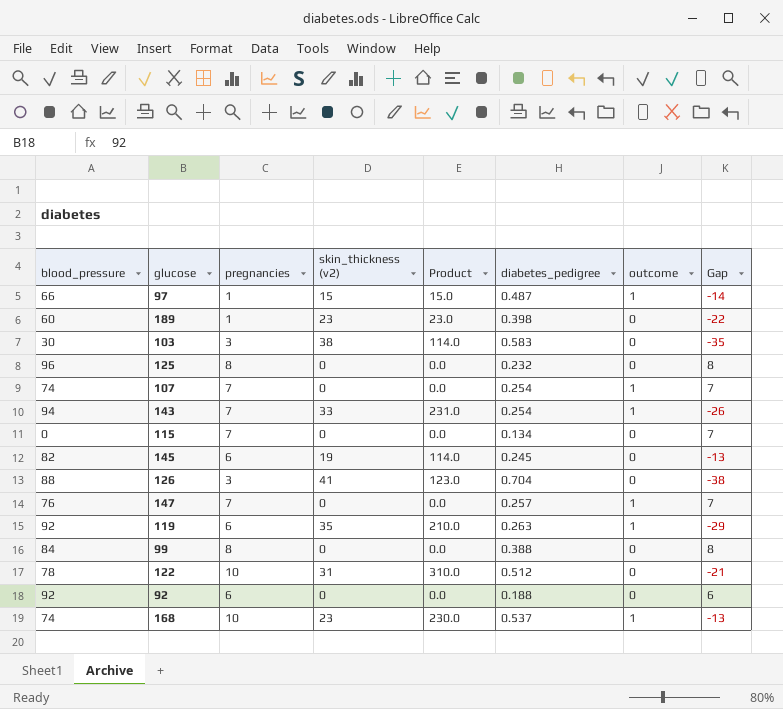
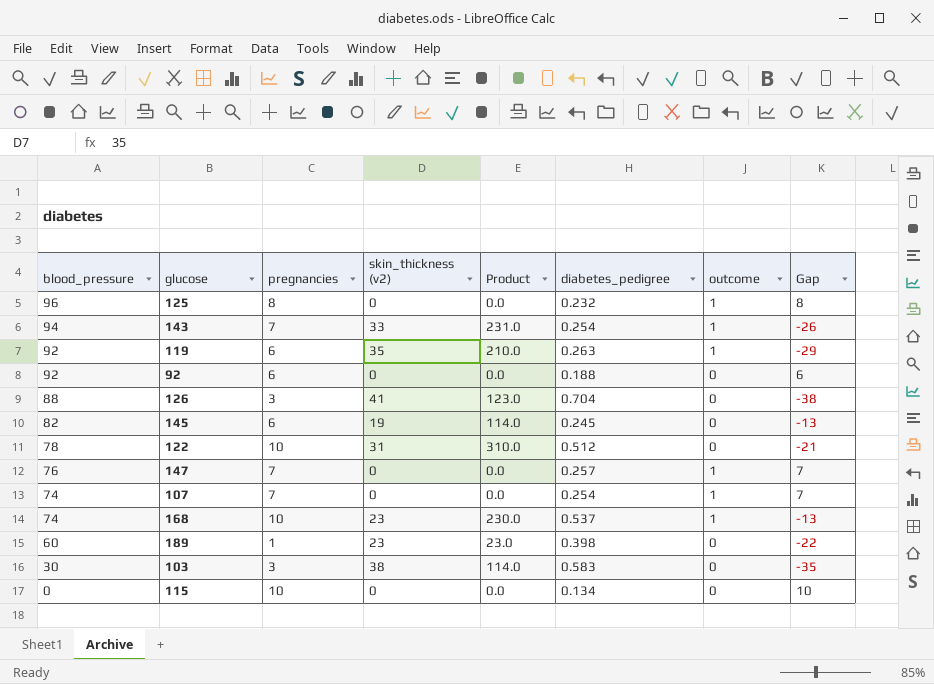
row order: none -> blood_pressure descending
row 97: 66 | 1 | 15 | 15.0 | 0.487 | 1 | -14 -> none
row 99: 84 | 8 | 0 | 0.0 | 0.388 | 0 | 8 -> none
125 | outcome: 0 -> 1
115 | pregnancies: 7 -> 10
115 | Gap: 7 -> 10

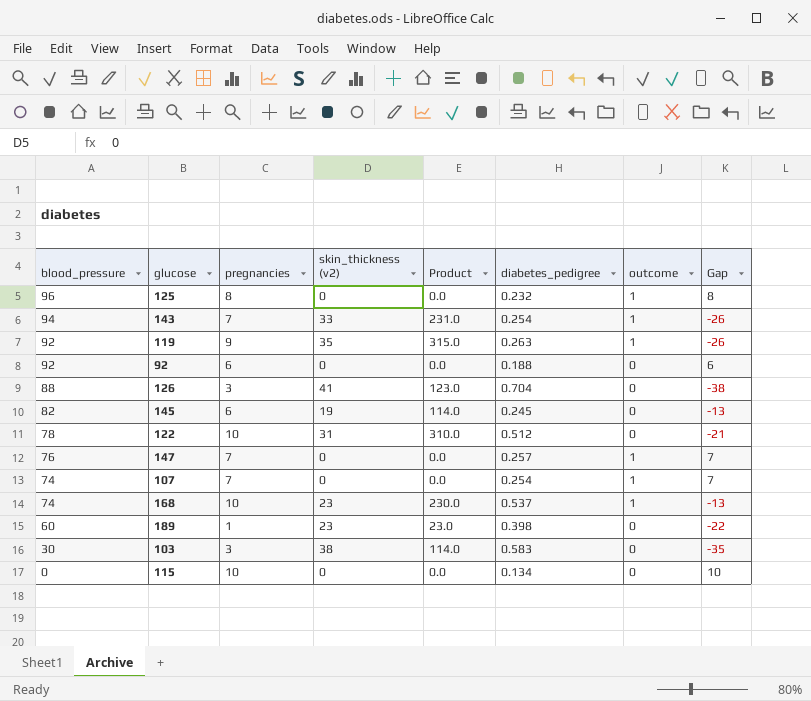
119 | pregnancies: 6 -> 9
119 | Product: 210.0 -> 315.0
119 | Gap: -29 -> -26

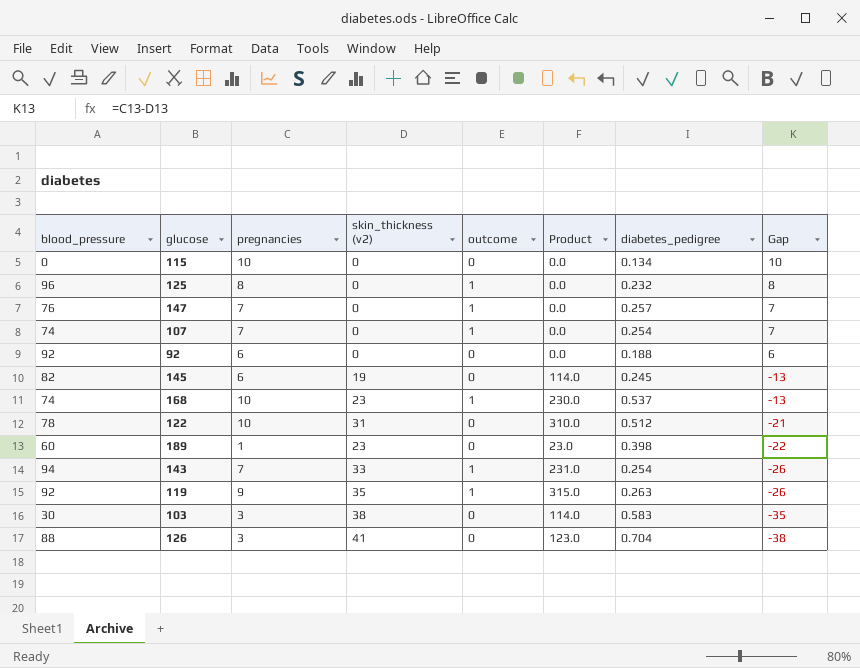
row order: blood_pressure descending -> Gap descending
column outcome | position: 7 -> 5

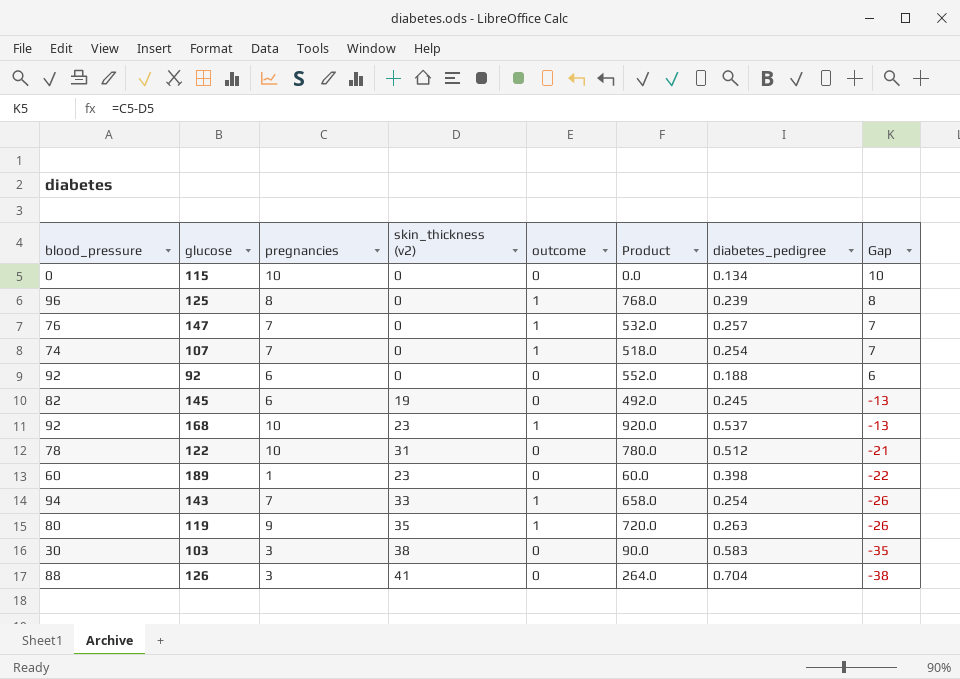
column Product | formula: [pregnancies] * [skin_thickness (v2)] -> [blood_pressure] * [pregnancies]
125 | diabetes_pedigree: 0.232 -> 0.239
168 | blood_pressure: 74 -> 92
119 | blood_pressure: 92 -> 80

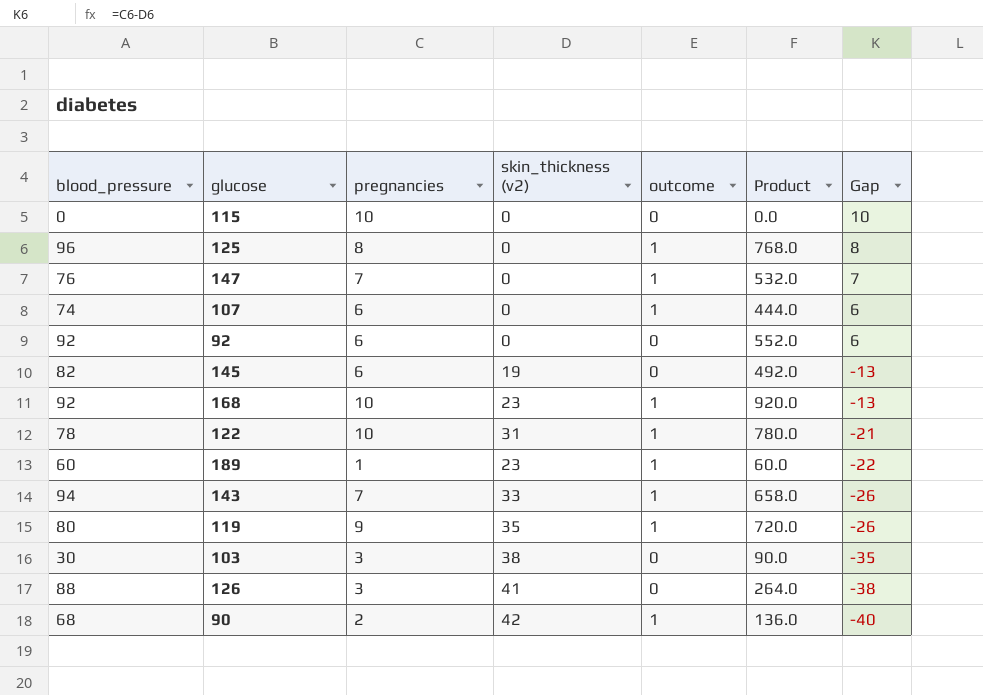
column diabetes_pedigree | position: 7 -> none
107 | pregnancies: 7 -> 6
107 | Product: 518.0 -> 444.0
107 | Gap: 7 -> 6
122 | outcome: 0 -> 1
189 | outcome: 0 -> 1
row 90: none -> 68 | 2 | 42 | 1 | 136.0 | -40

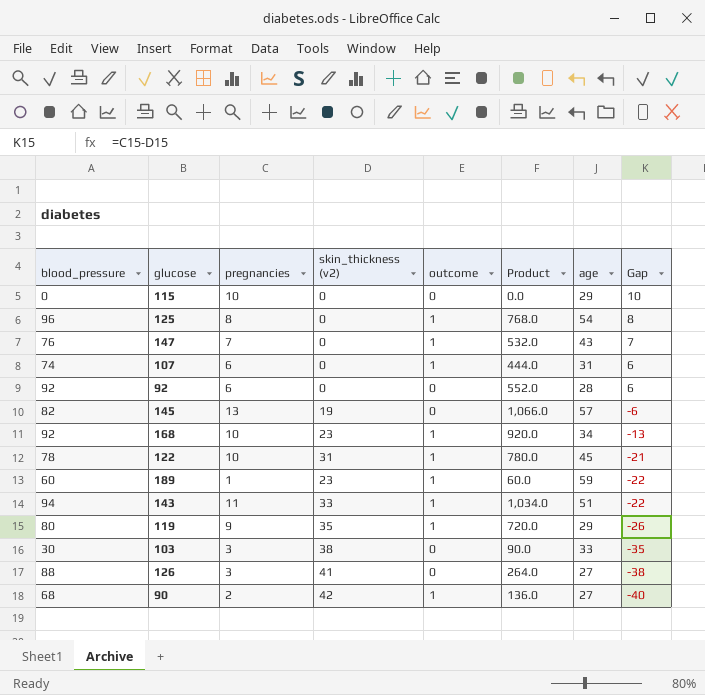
column age | position: none -> 7
145 | pregnancies: 6 -> 13
145 | Product: 492.0 -> 1,066.0
145 | Gap: -13 -> -6
143 | pregnancies: 7 -> 11
143 | Product: 658.0 -> 1,034.0
143 | Gap: -26 -> -22

